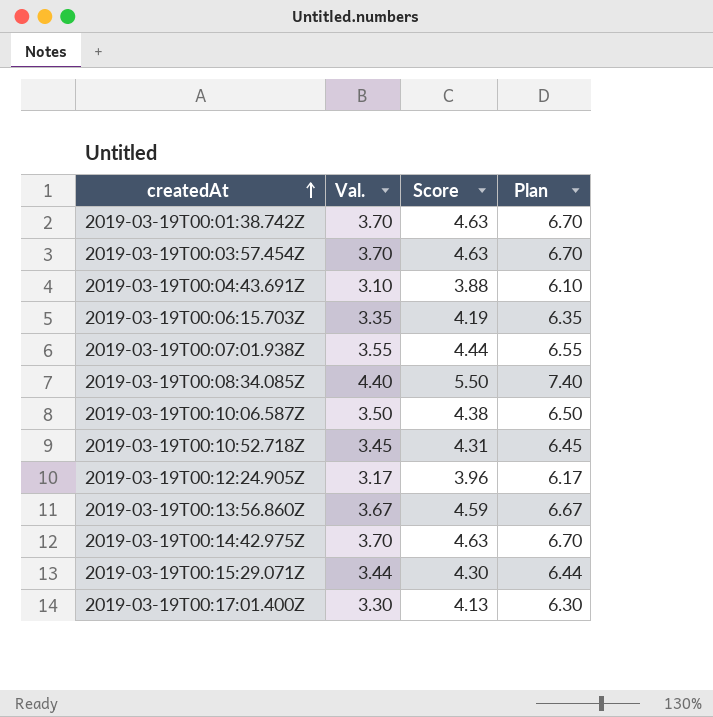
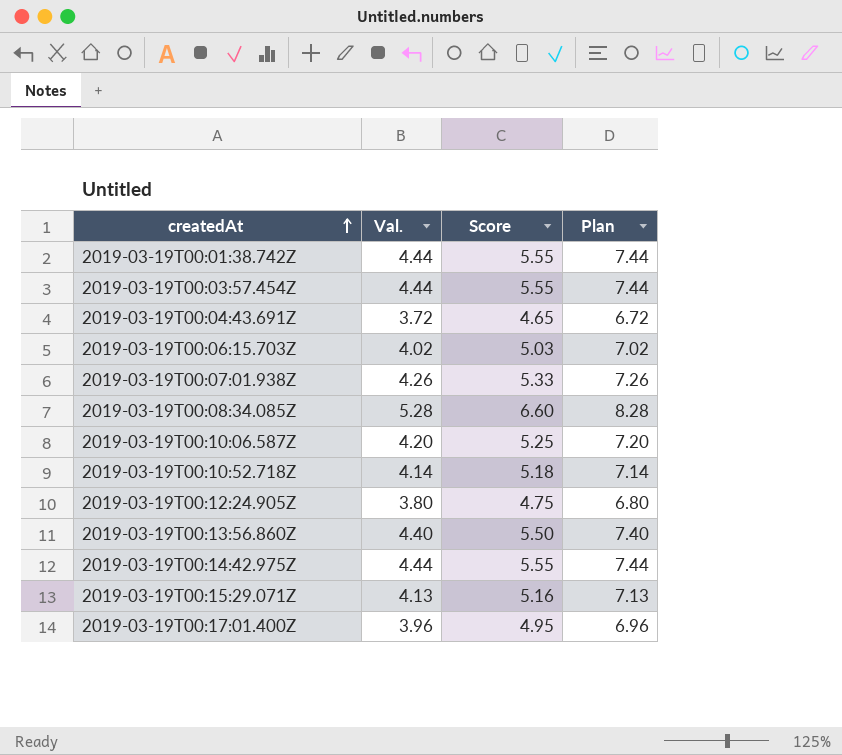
2019-03-19T00:01:38.742Z | Val.: 3.70 -> 4.44
2019-03-19T00:01:38.742Z | Score: 4.63 -> 5.55
2019-03-19T00:01:38.742Z | Plan: 6.70 -> 7.44
2019-03-19T00:03:57.454Z | Val.: 3.70 -> 4.44
2019-03-19T00:03:57.454Z | Score: 4.63 -> 5.55
2019-03-19T00:03:57.454Z | Plan: 6.70 -> 7.44
2019-03-19T00:04:43.691Z | Val.: 3.10 -> 3.72
2019-03-19T00:04:43.691Z | Score: 3.88 -> 4.65
2019-03-19T00:04:43.691Z | Plan: 6.10 -> 6.72
2019-03-19T00:06:15.703Z | Val.: 3.35 -> 4.02
2019-03-19T00:06:15.703Z | Score: 4.19 -> 5.03
2019-03-19T00:06:15.703Z | Plan: 6.35 -> 7.02
2019-03-19T00:07:01.938Z | Val.: 3.55 -> 4.26
2019-03-19T00:07:01.938Z | Score: 4.44 -> 5.33
2019-03-19T00:07:01.938Z | Plan: 6.55 -> 7.26
2019-03-19T00:08:34.085Z | Val.: 4.40 -> 5.28
2019-03-19T00:08:34.085Z | Score: 5.50 -> 6.60
2019-03-19T00:08:34.085Z | Plan: 7.40 -> 8.28
2019-03-19T00:10:06.587Z | Val.: 3.50 -> 4.20
2019-03-19T00:10:06.587Z | Score: 4.38 -> 5.25
2019-03-19T00:10:06.587Z | Plan: 6.50 -> 7.20
2019-03-19T00:10:52.718Z | Val.: 3.45 -> 4.14
2019-03-19T00:10:52.718Z | Score: 4.31 -> 5.18
2019-03-19T00:10:52.718Z | Plan: 6.45 -> 7.14
2019-03-19T00:12:24.905Z | Val.: 3.17 -> 3.80
2019-03-19T00:12:24.905Z | Score: 3.96 -> 4.75
2019-03-19T00:12:24.905Z | Plan: 6.17 -> 6.80
2019-03-19T00:13:56.860Z | Val.: 3.67 -> 4.40
2019-03-19T00:13:56.860Z | Score: 4.59 -> 5.50
2019-03-19T00:13:56.860Z | Plan: 6.67 -> 7.40
2019-03-19T00:14:42.975Z | Val.: 3.70 -> 4.44
2019-03-19T00:14:42.975Z | Score: 4.63 -> 5.55
2019-03-19T00:14:42.975Z | Plan: 6.70 -> 7.44
2019-03-19T00:15:29.071Z | Val.: 3.44 -> 4.13
2019-03-19T00:15:29.071Z | Score: 4.30 -> 5.16
2019-03-19T00:15:29.071Z | Plan: 6.44 -> 7.13
2019-03-19T00:17:01.400Z | Val.: 3.30 -> 3.96
2019-03-19T00:17:01.400Z | Score: 4.13 -> 4.95
2019-03-19T00:17:01.400Z | Plan: 6.30 -> 6.96

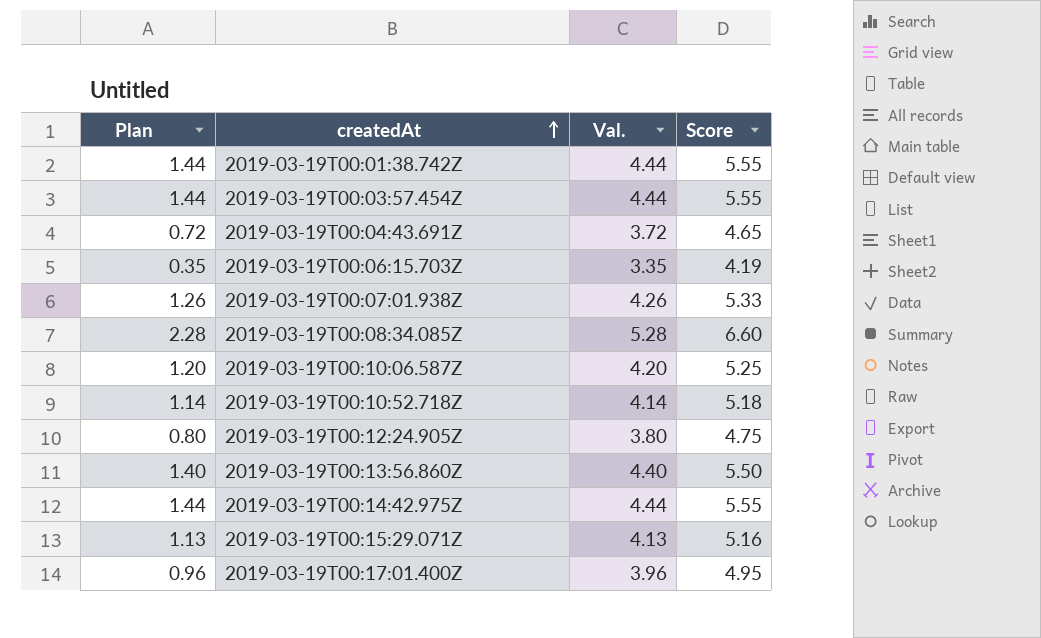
column Plan | formula: [Val.] + 3 -> [Val.] - 3
column Plan | position: 4 -> 1
2019-03-19T00:06:15.703Z | Val.: 4.02 -> 3.35
2019-03-19T00:06:15.703Z | Score: 5.03 -> 4.19

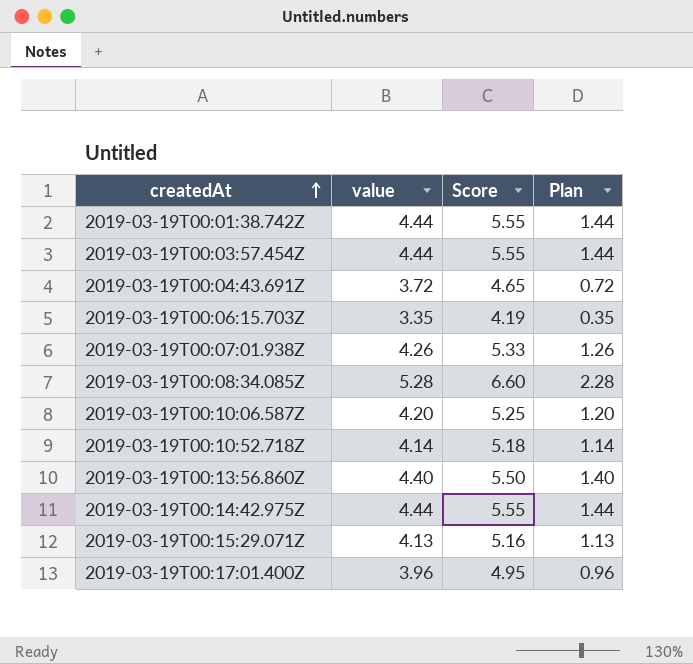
column name: Val. -> value
column Plan | position: 1 -> 4
row 2019-03-19T00:12:24.905Z: 0.80 | 3.80 | 4.75 -> none

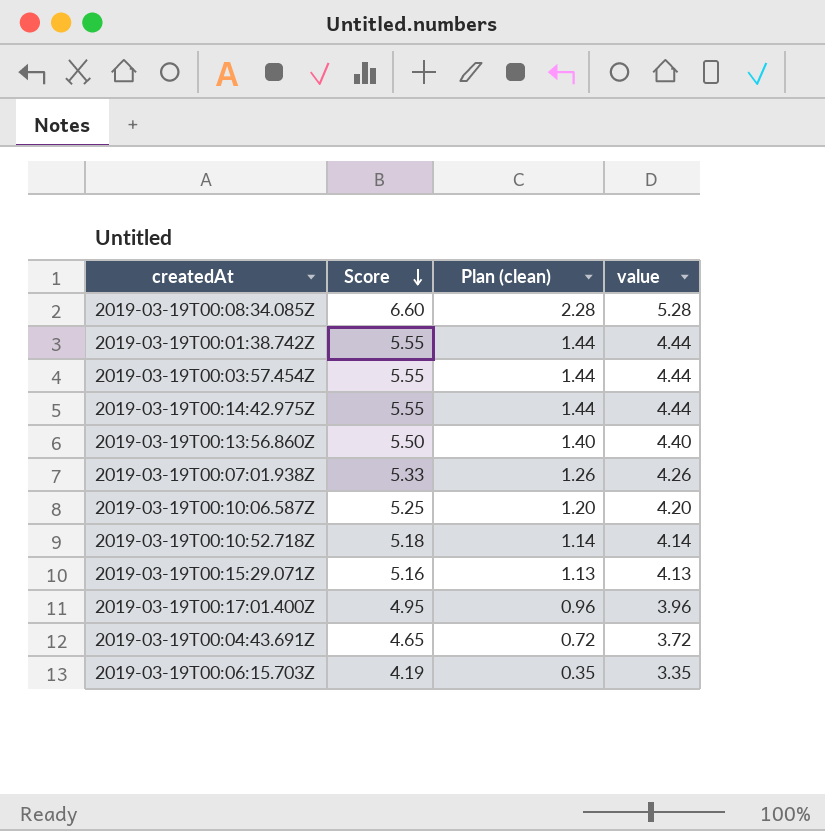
row order: createdAt ascending -> Score descending
column name: Plan -> Plan (clean)
column value | position: 2 -> 4

